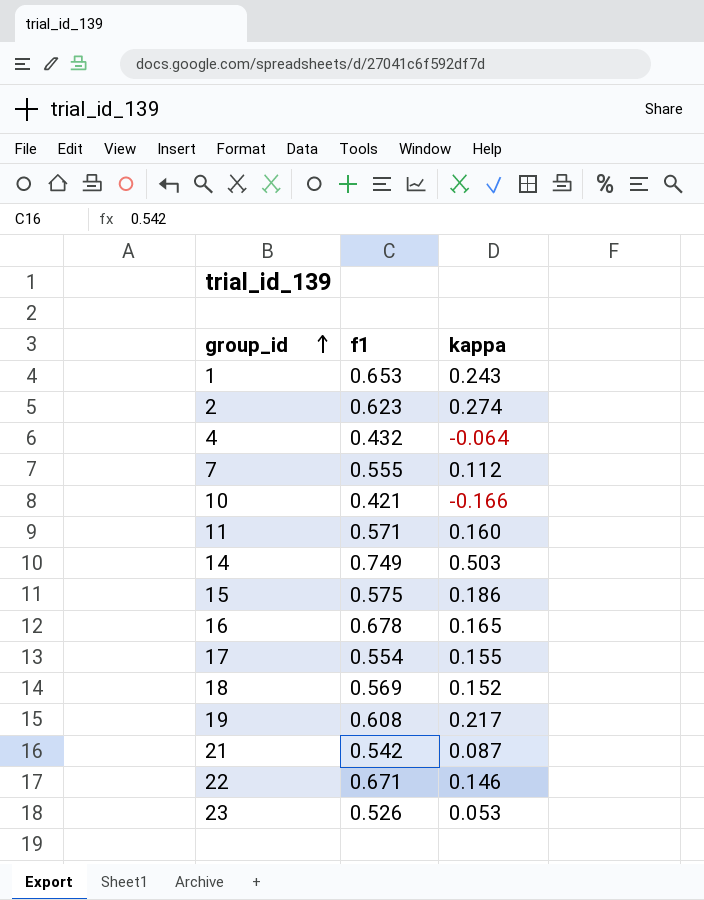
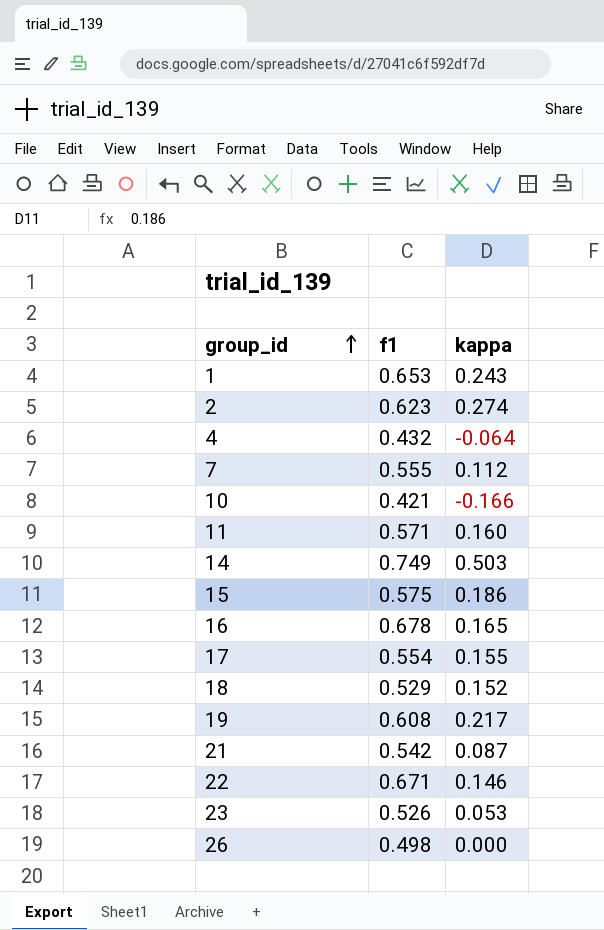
18 | f1: 0.569 -> 0.529
row 26: none -> 0.498 | 0.000

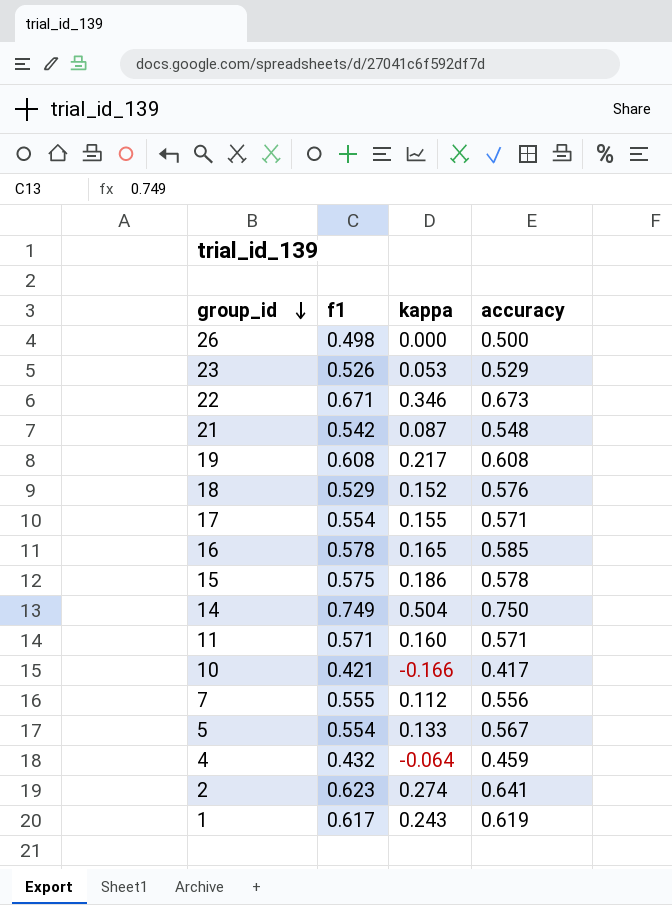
row order: group_id ascending -> group_id descending
column accuracy | position: none -> 4
22 | kappa: 0.146 -> 0.346
16 | f1: 0.678 -> 0.578
14 | kappa: 0.503 -> 0.504
row 5: none -> 0.554 | 0.133 | 0.567
1 | f1: 0.653 -> 0.617

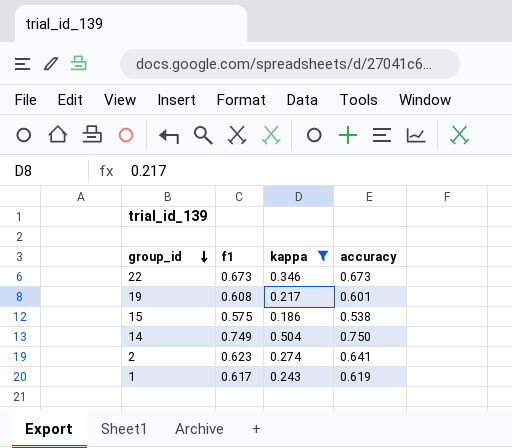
filter: none -> kappa >= 0.186
22 | f1: 0.671 -> 0.673
19 | accuracy: 0.608 -> 0.601
15 | accuracy: 0.578 -> 0.538

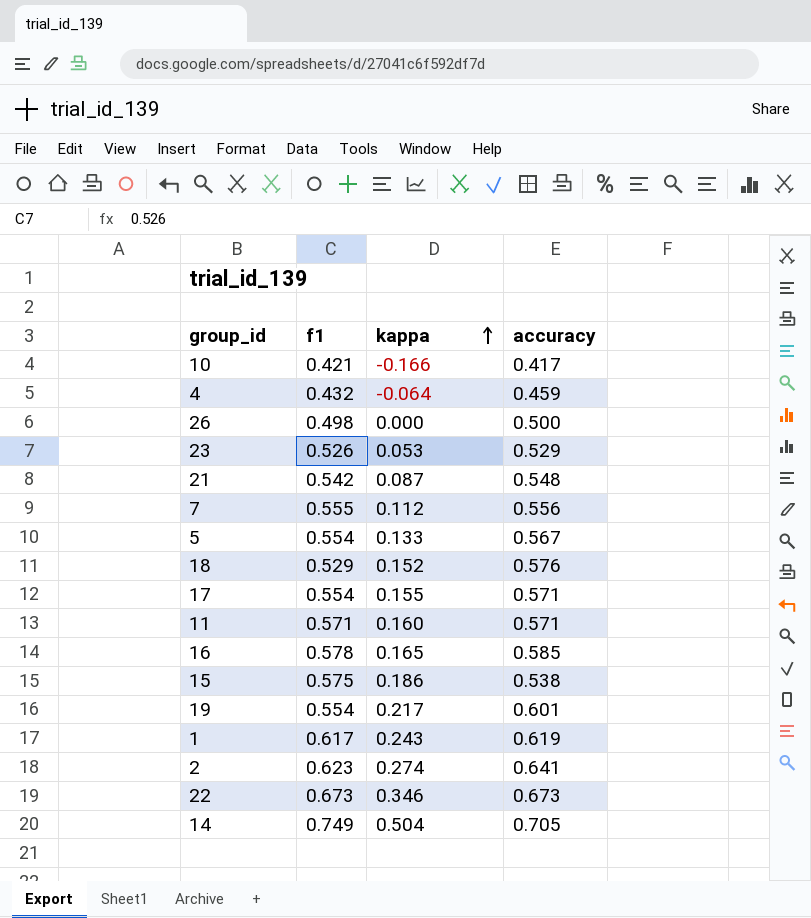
filter: kappa >= 0.186 -> none
row order: group_id descending -> kappa ascending
19 | f1: 0.608 -> 0.554
14 | accuracy: 0.750 -> 0.705

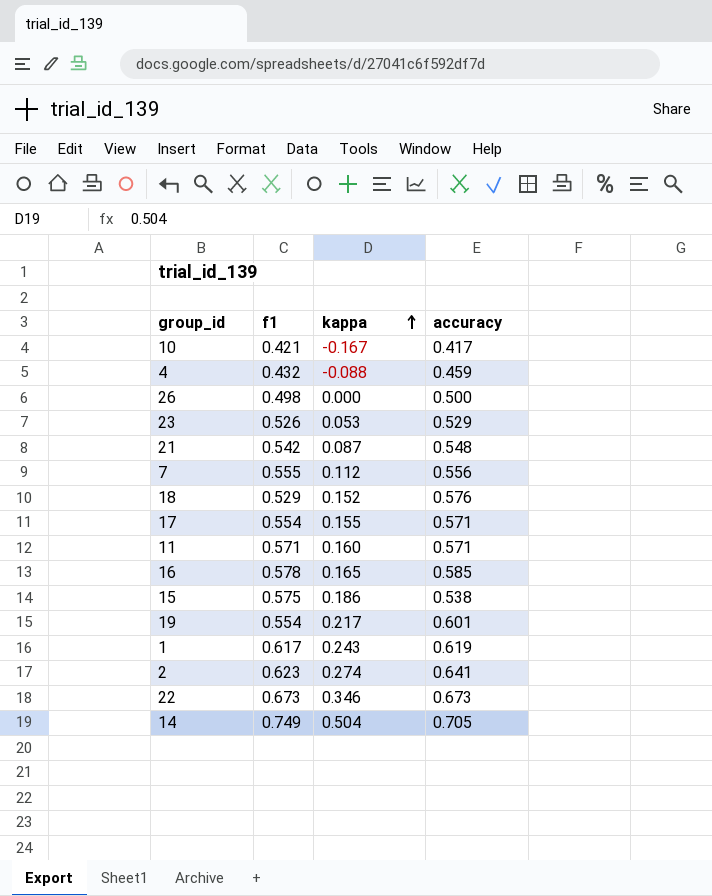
row 5: 0.554 | 0.133 | 0.567 -> none
10 | kappa: -0.166 -> -0.167
4 | kappa: -0.064 -> -0.088

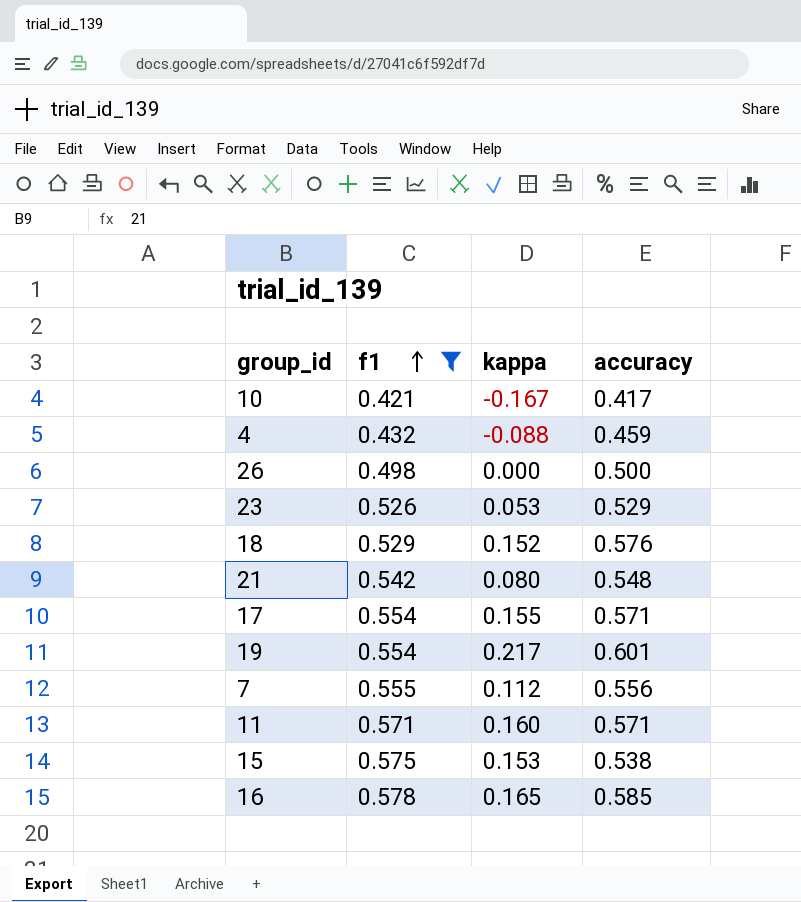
filter: none -> f1 <= 0.578
row order: kappa ascending -> f1 ascending
21 | kappa: 0.087 -> 0.080
15 | kappa: 0.186 -> 0.153

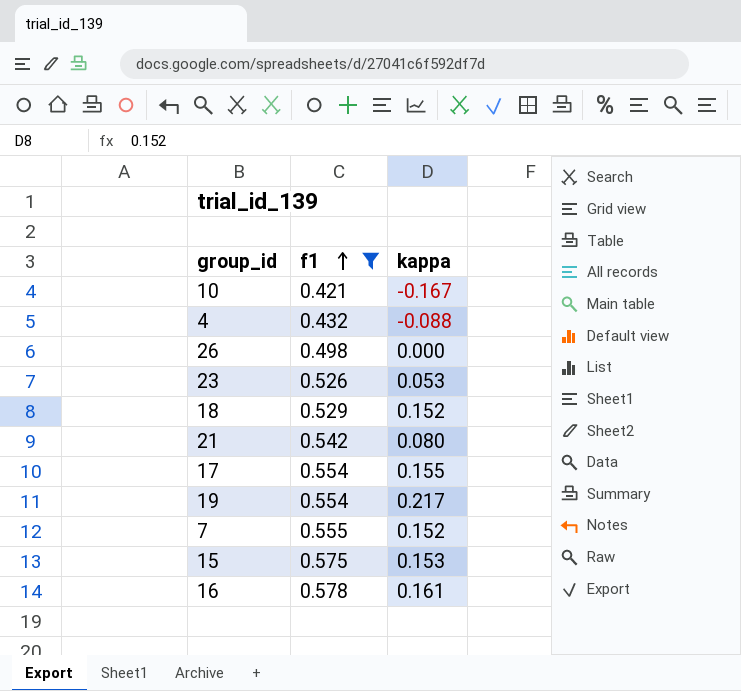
column accuracy | position: 4 -> none
row 11: 0.571 | 0.160 | 0.571 -> none
7 | kappa: 0.112 -> 0.152
16 | kappa: 0.165 -> 0.161

